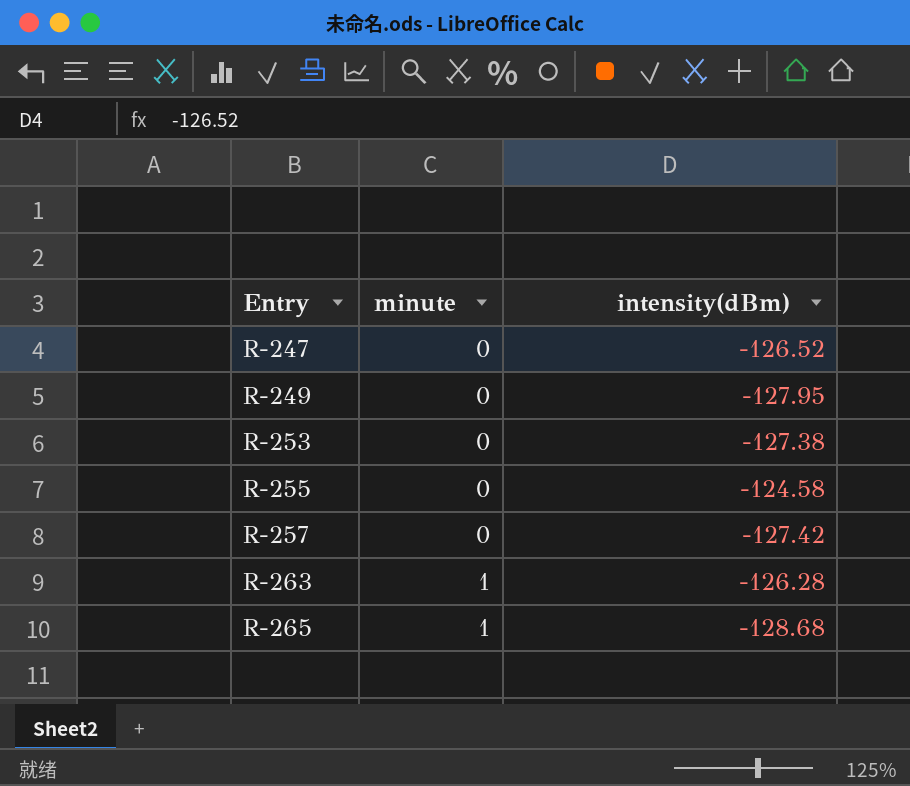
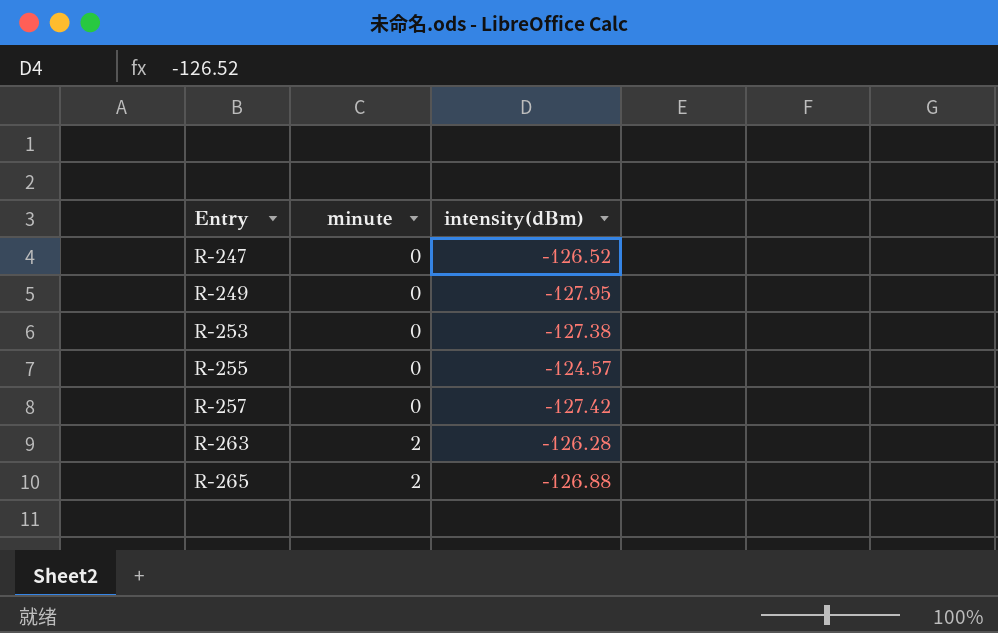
R-255 | intensity(dBm): -124.58 -> -124.57
R-263 | minute: 1 -> 2
R-265 | minute: 1 -> 2
R-265 | intensity(dBm): -128.68 -> -126.88

